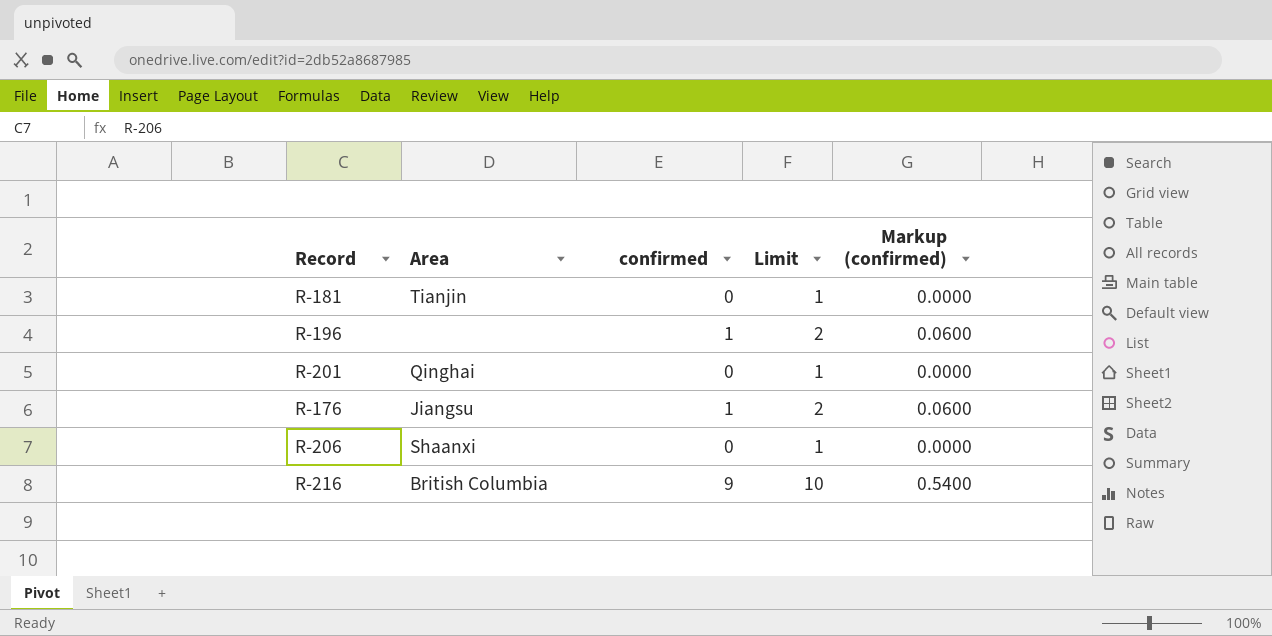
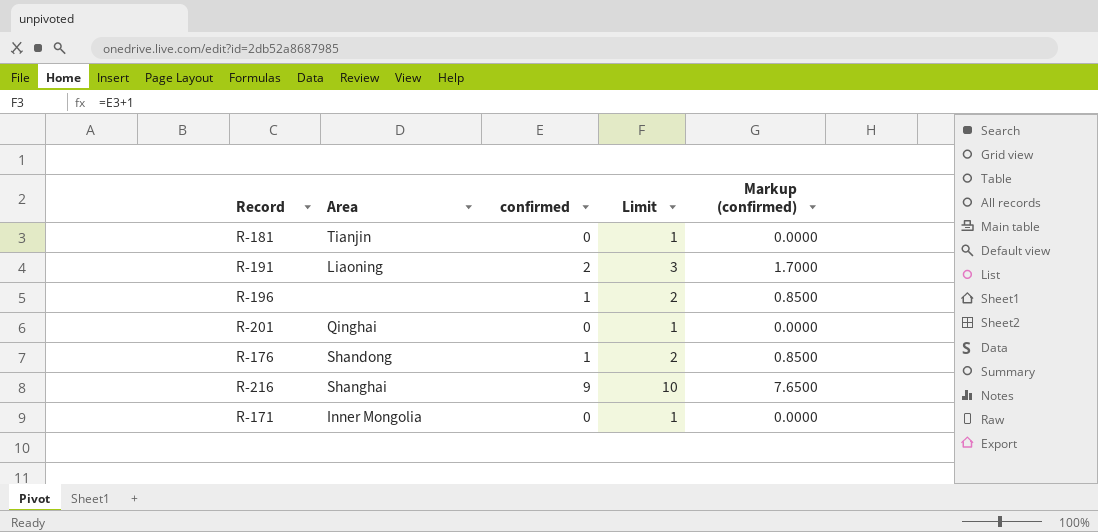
column Markup (confirmed) | formula: [confirmed] * 0.06 -> [confirmed] * 0.85
row R-206: Shaanxi | 0 | 1 | 0.0000 -> none
row R-191: none -> Liaoning | 2 | 3 | 1.7000
R-176 | Area: Jiangsu -> Shandong
R-216 | Area: British Columbia -> Shanghai
row R-171: none -> Inner Mongolia | 0 | 1 | 0.0000

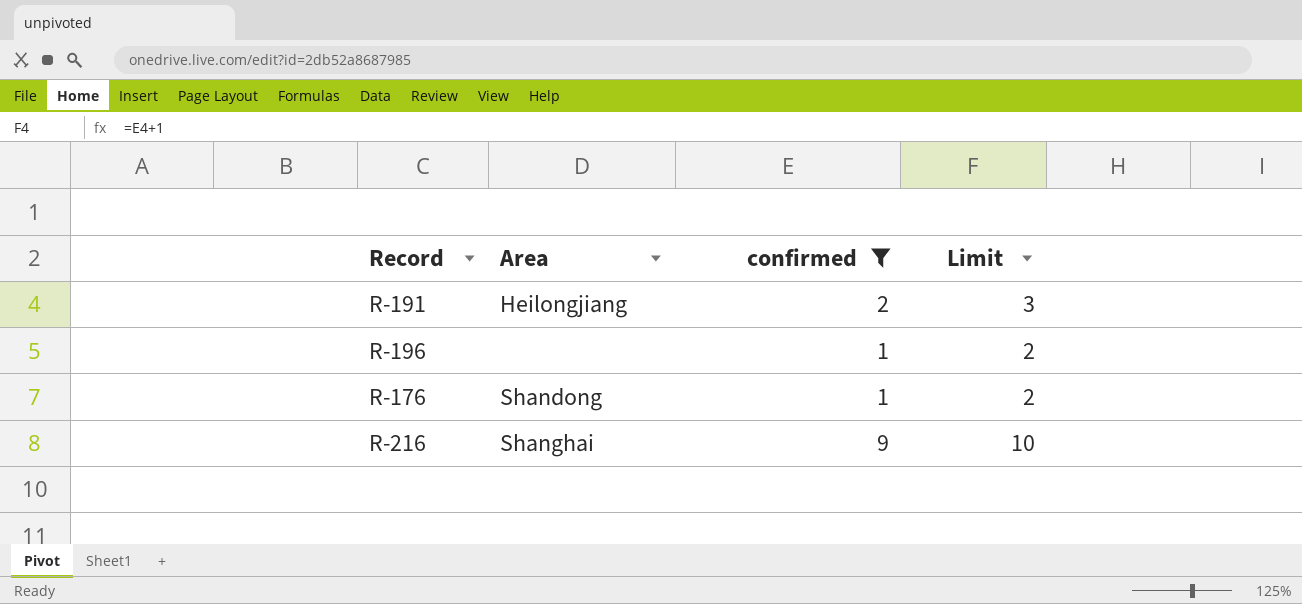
filter: none -> confirmed != 0
column Markup (confirmed) | formula: [confirmed] * 0.85 -> none
R-191 | Area: Liaoning -> Heilongjiang

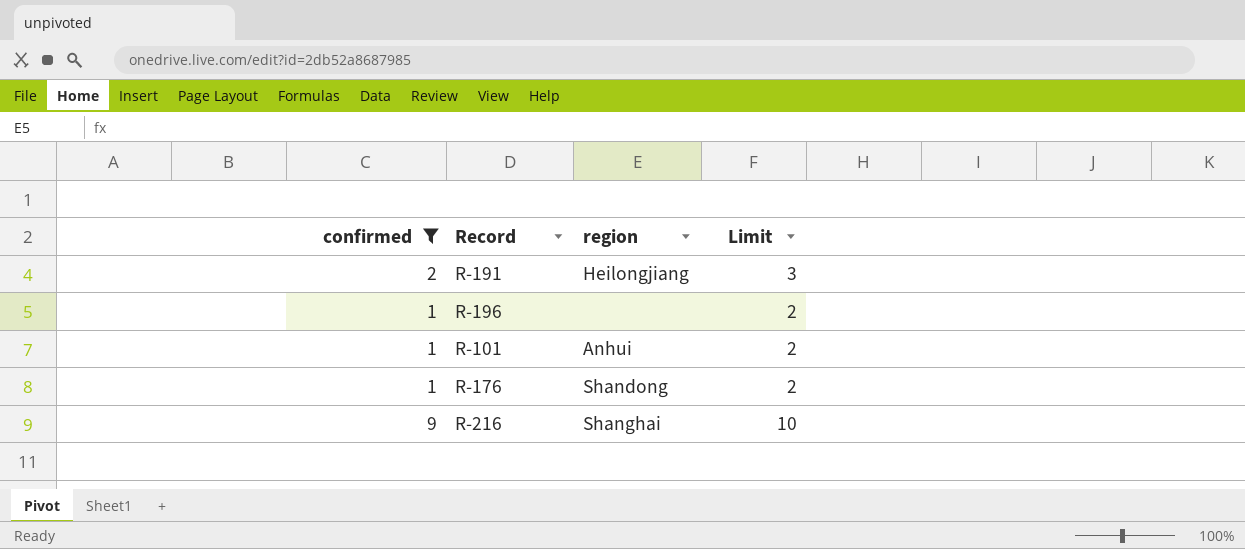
column confirmed | position: 3 -> 1
column name: Area -> region
row R-101: none -> 1 | Anhui | 2

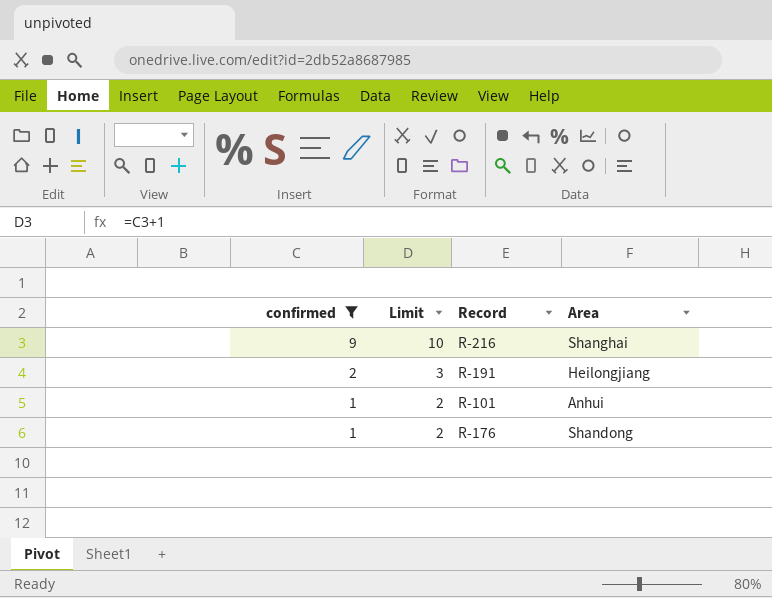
row order: none -> confirmed descending
column Limit | position: 4 -> 2
column name: region -> Area
row R-196: 1 | none | 2 -> none

